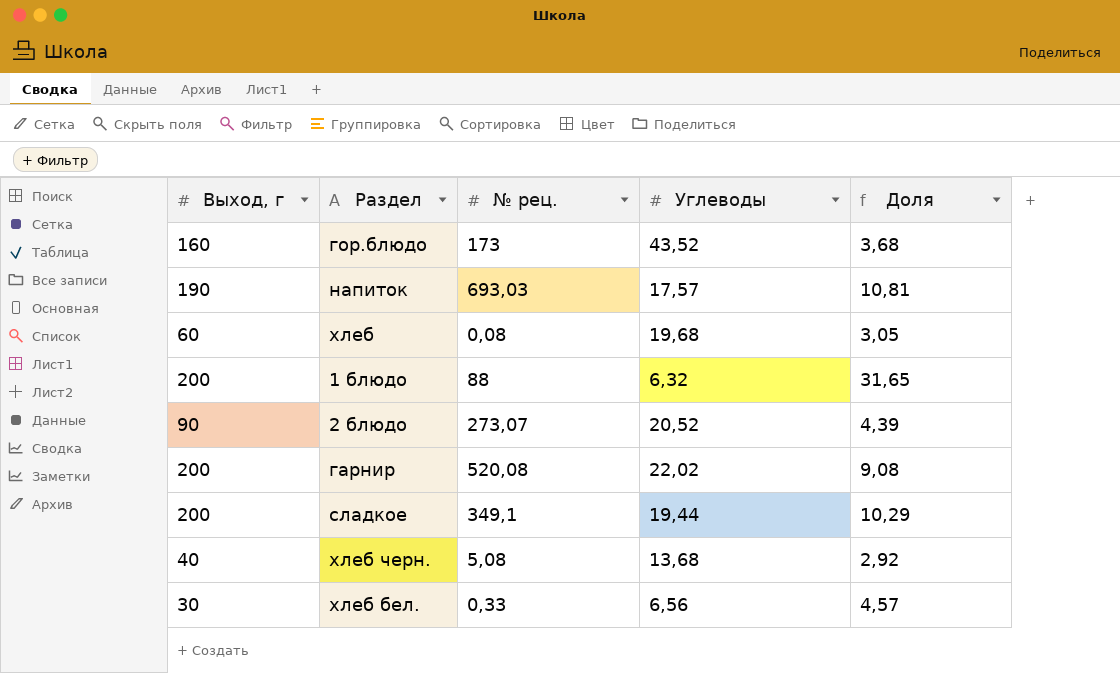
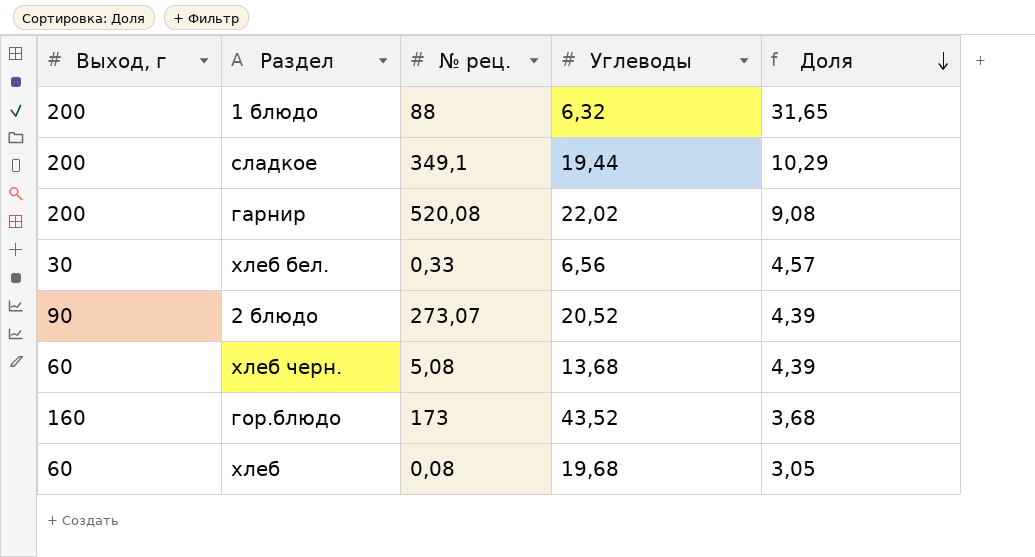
row order: none -> Доля descending
row напиток: 190 | 693,03 | 17,57 | 10,81 -> none
хлеб черн. | Выход, г: 40 -> 60
хлеб черн. | Доля: 2,92 -> 4,39

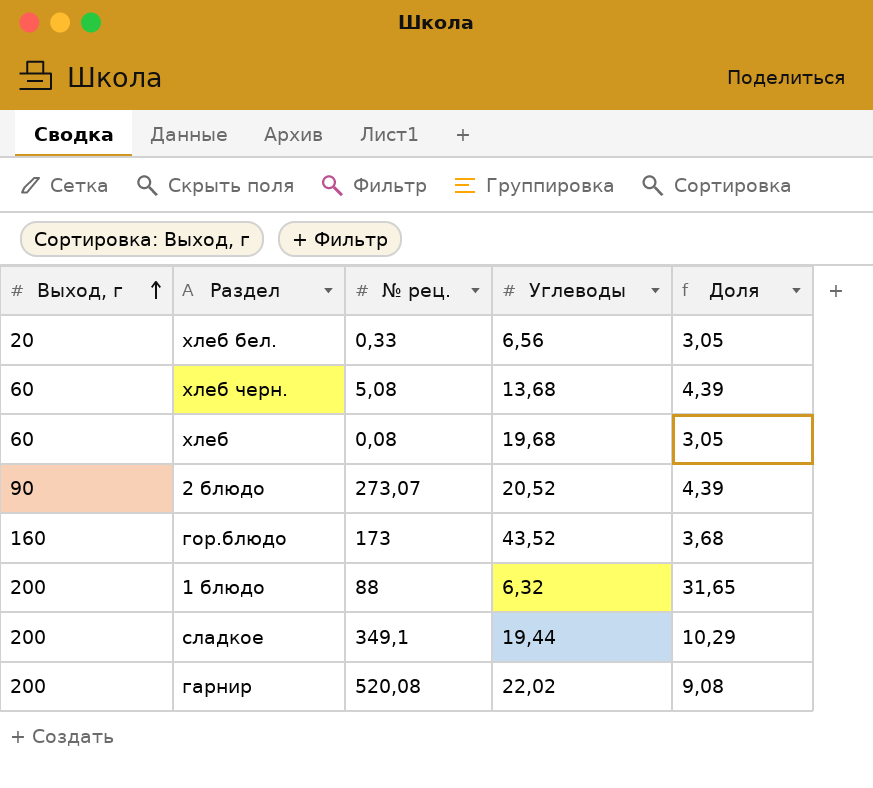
row order: Доля descending -> Выход, г ascending
хлеб бел. | Выход, г: 30 -> 20
хлеб бел. | Доля: 4,57 -> 3,05

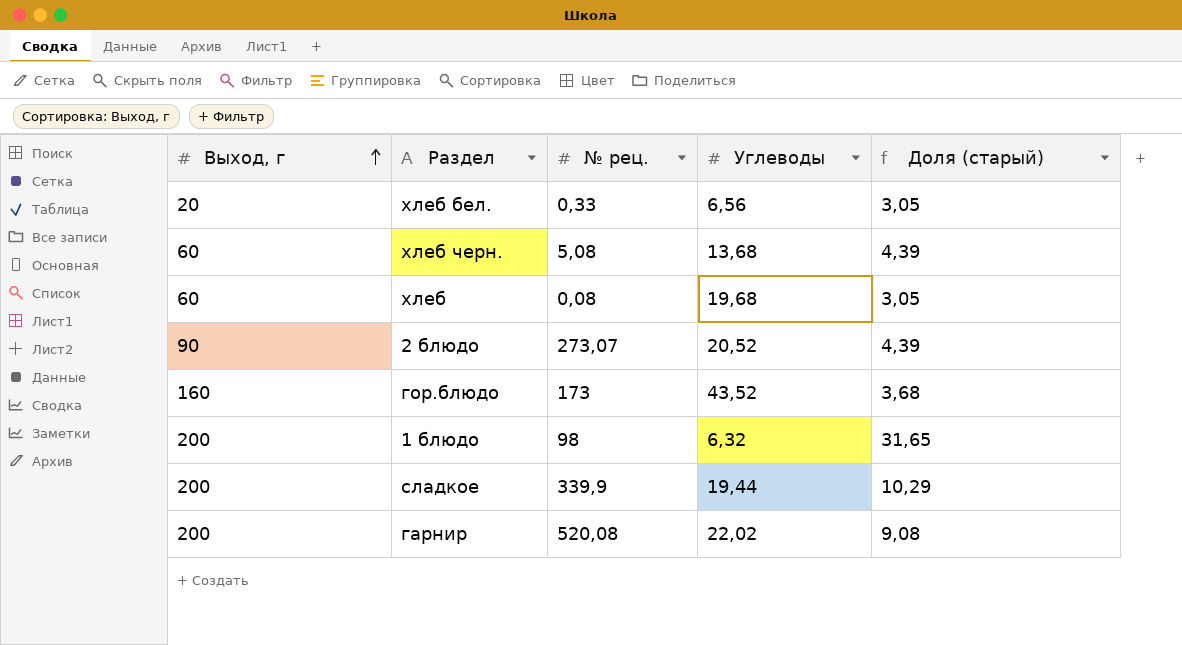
column name: Доля -> Доля (старый)
1 блюдо | № рец.: 88 -> 98
сладкое | № рец.: 349,1 -> 339,9

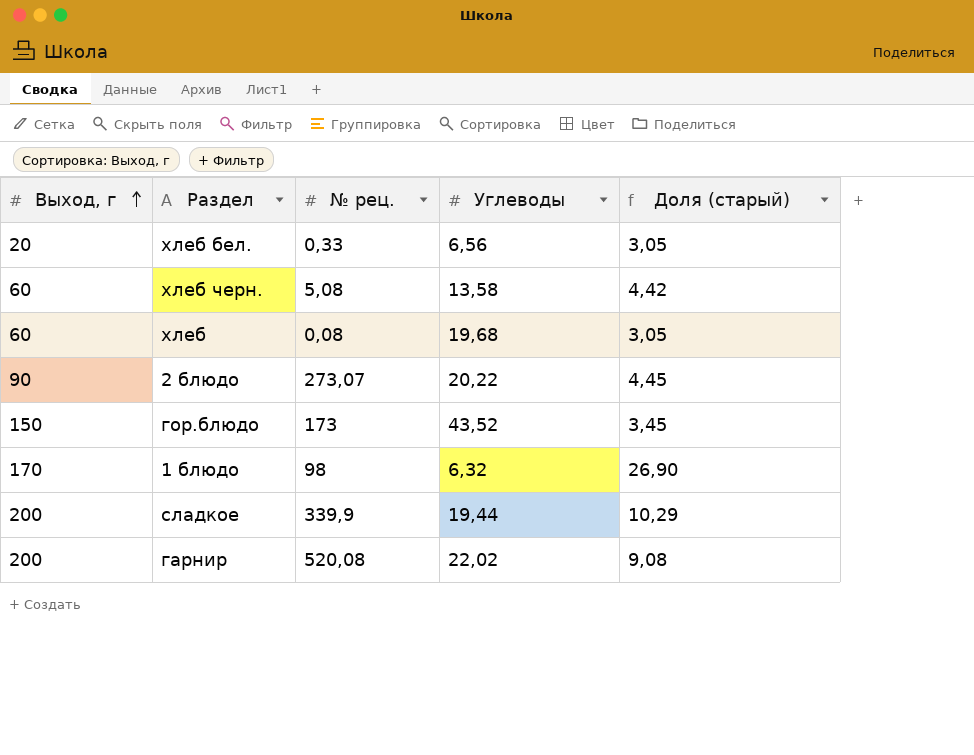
хлеб черн. | Углеводы: 13,68 -> 13,58
хлеб черн. | Доля (старый): 4,39 -> 4,42
2 блюдо | Углеводы: 20,52 -> 20,22
2 блюдо | Доля (старый): 4,39 -> 4,45
гор.блюдо | Выход, г: 160 -> 150
гор.блюдо | Доля (старый): 3,68 -> 3,45
1 блюдо | Выход, г: 200 -> 170
1 блюдо | Доля (старый): 31,65 -> 26,90

